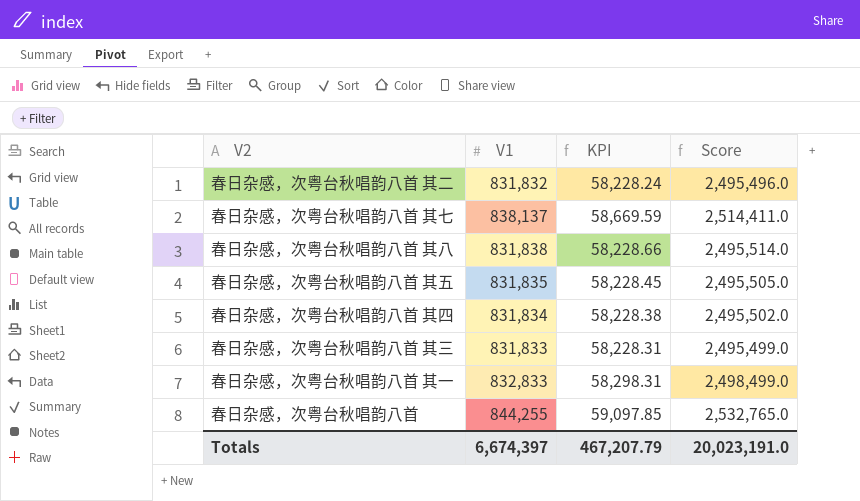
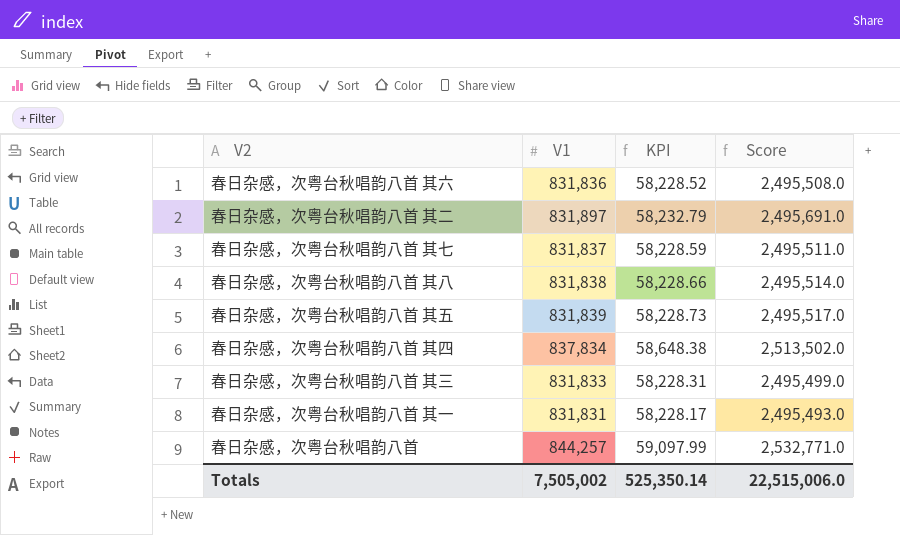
row 春日杂感，次粤台秋唱韵八首 其六: none -> 831,836 | 58,228.52 | 2,495,508.0
春日杂感，次粤台秋唱韵八首 其二 | V1: 831,832 -> 831,897
春日杂感，次粤台秋唱韵八首 其二 | KPI: 58,228.24 -> 58,232.79
春日杂感，次粤台秋唱韵八首 其二 | Score: 2,495,496.0 -> 2,495,691.0
春日杂感，次粤台秋唱韵八首 其七 | V1: 838,137 -> 831,837
春日杂感，次粤台秋唱韵八首 其七 | KPI: 58,669.59 -> 58,228.59
春日杂感，次粤台秋唱韵八首 其七 | Score: 2,514,411.0 -> 2,495,511.0
春日杂感，次粤台秋唱韵八首 其五 | V1: 831,835 -> 831,839
春日杂感，次粤台秋唱韵八首 其五 | KPI: 58,228.45 -> 58,228.73
春日杂感，次粤台秋唱韵八首 其五 | Score: 2,495,505.0 -> 2,495,517.0
春日杂感，次粤台秋唱韵八首 其四 | V1: 831,834 -> 837,834
春日杂感，次粤台秋唱韵八首 其四 | KPI: 58,228.38 -> 58,648.38
春日杂感，次粤台秋唱韵八首 其四 | Score: 2,495,502.0 -> 2,513,502.0
春日杂感，次粤台秋唱韵八首 其一 | V1: 832,833 -> 831,831
春日杂感，次粤台秋唱韵八首 其一 | KPI: 58,298.31 -> 58,228.17
春日杂感，次粤台秋唱韵八首 其一 | Score: 2,498,499.0 -> 2,495,493.0
春日杂感，次粤台秋唱韵八首 | V1: 844,255 -> 844,257
春日杂感，次粤台秋唱韵八首 | KPI: 59,097.85 -> 59,097.99
春日杂感，次粤台秋唱韵八首 | Score: 2,532,765.0 -> 2,532,771.0
Totals | V1: 6,674,397 -> 7,505,002
Totals | KPI: 467,207.79 -> 525,350.14
Totals | Score: 20,023,191.0 -> 22,515,006.0

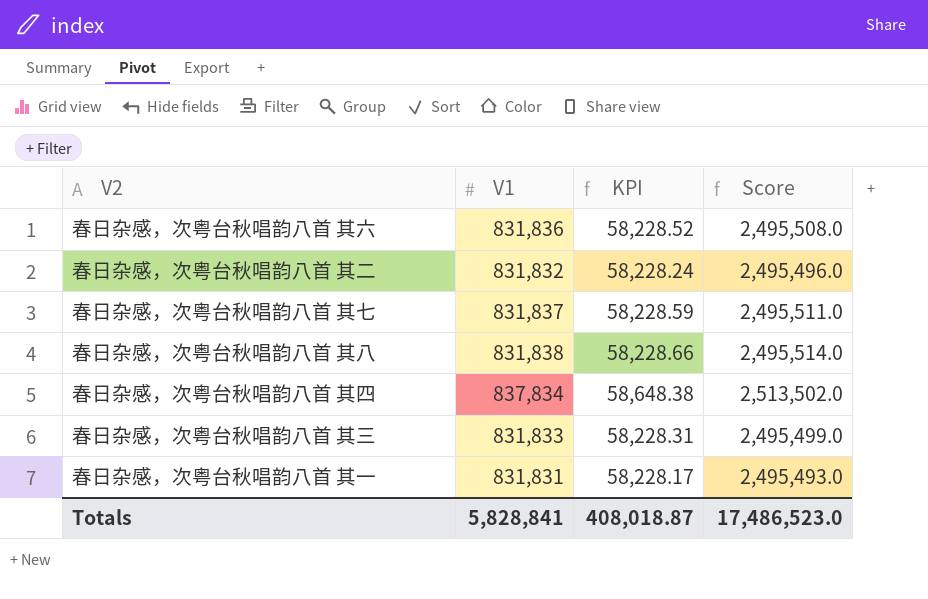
row 春日杂感，次粤台秋唱韵八首 其五: 831,839 | 58,228.73 | 2,495,517.0 -> none
row 春日杂感，次粤台秋唱韵八首: 844,257 | 59,097.99 | 2,532,771.0 -> none
春日杂感，次粤台秋唱韵八首 其二 | V1: 831,897 -> 831,832
春日杂感，次粤台秋唱韵八首 其二 | KPI: 58,232.79 -> 58,228.24
春日杂感，次粤台秋唱韵八首 其二 | Score: 2,495,691.0 -> 2,495,496.0
Totals | V1: 7,505,002 -> 5,828,841
Totals | KPI: 525,350.14 -> 408,018.87
Totals | Score: 22,515,006.0 -> 17,486,523.0

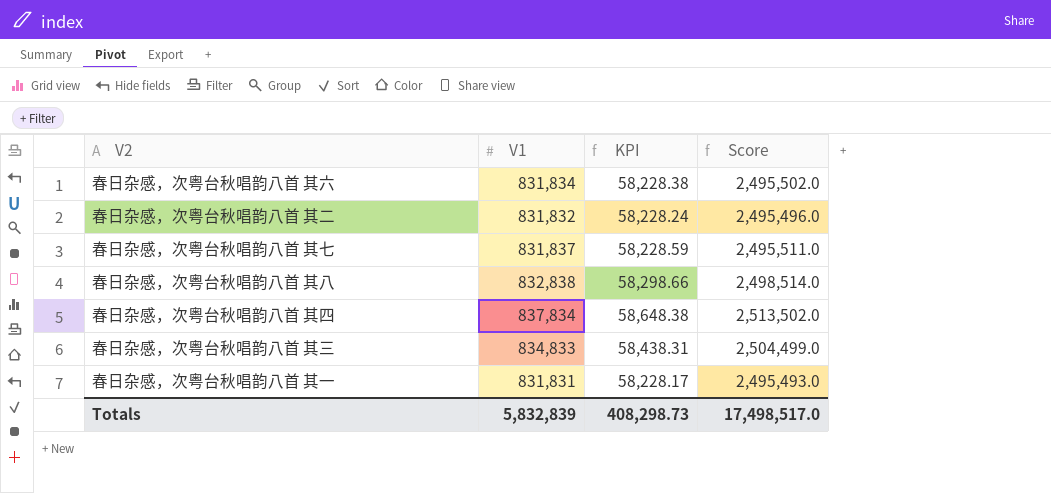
春日杂感，次粤台秋唱韵八首 其六 | V1: 831,836 -> 831,834
春日杂感，次粤台秋唱韵八首 其六 | KPI: 58,228.52 -> 58,228.38
春日杂感，次粤台秋唱韵八首 其六 | Score: 2,495,508.0 -> 2,495,502.0
春日杂感，次粤台秋唱韵八首 其八 | V1: 831,838 -> 832,838
春日杂感，次粤台秋唱韵八首 其八 | KPI: 58,228.66 -> 58,298.66
春日杂感，次粤台秋唱韵八首 其八 | Score: 2,495,514.0 -> 2,498,514.0
春日杂感，次粤台秋唱韵八首 其三 | V1: 831,833 -> 834,833
春日杂感，次粤台秋唱韵八首 其三 | KPI: 58,228.31 -> 58,438.31
春日杂感，次粤台秋唱韵八首 其三 | Score: 2,495,499.0 -> 2,504,499.0
Totals | V1: 5,828,841 -> 5,832,839
Totals | KPI: 408,018.87 -> 408,298.73
Totals | Score: 17,486,523.0 -> 17,498,517.0

